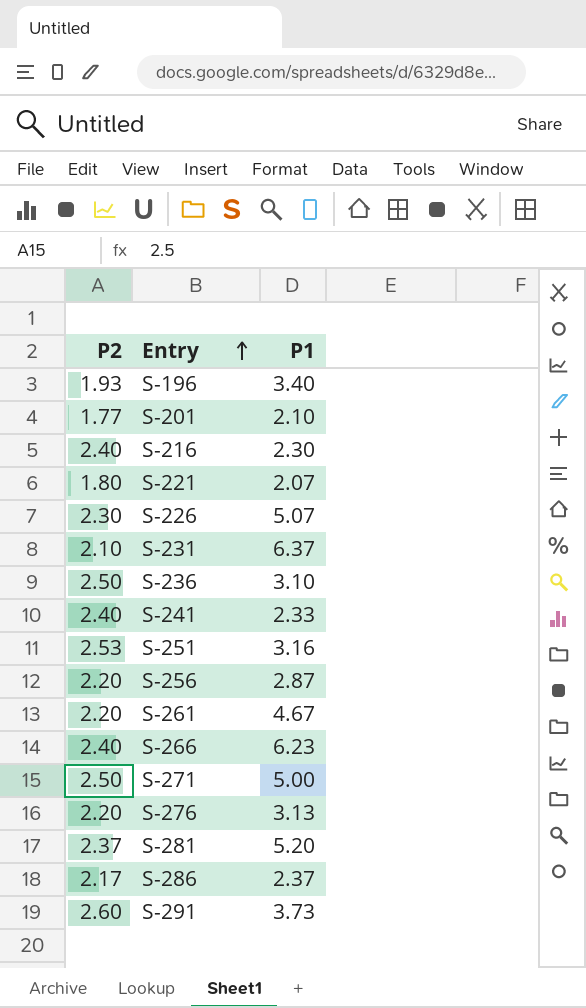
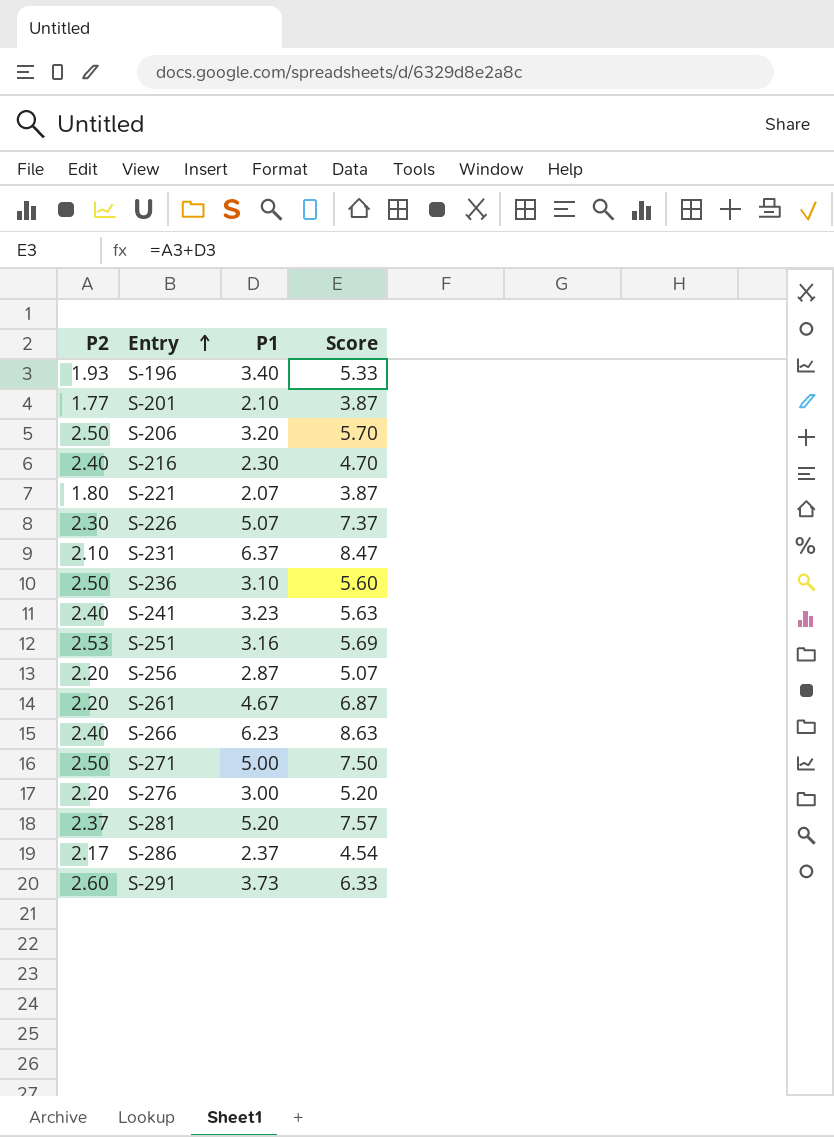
column Score | formula: none -> [P2] + [P1]
row S-206: none -> 2.50 | 3.20 | 5.70
S-241 | P1: 2.33 -> 3.23
S-276 | P1: 3.13 -> 3.00

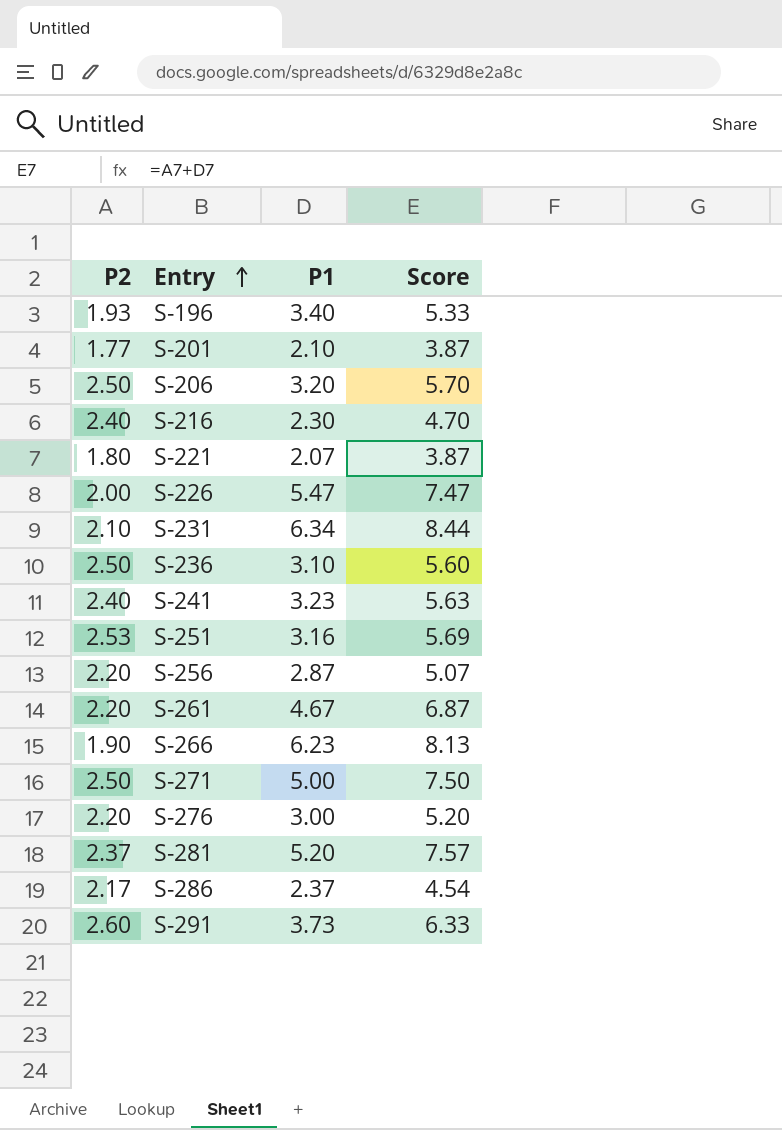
S-226 | P2: 2.30 -> 2.00
S-226 | P1: 5.07 -> 5.47
S-226 | Score: 7.37 -> 7.47
S-231 | P1: 6.37 -> 6.34
S-231 | Score: 8.47 -> 8.44
S-266 | P2: 2.40 -> 1.90
S-266 | Score: 8.63 -> 8.13

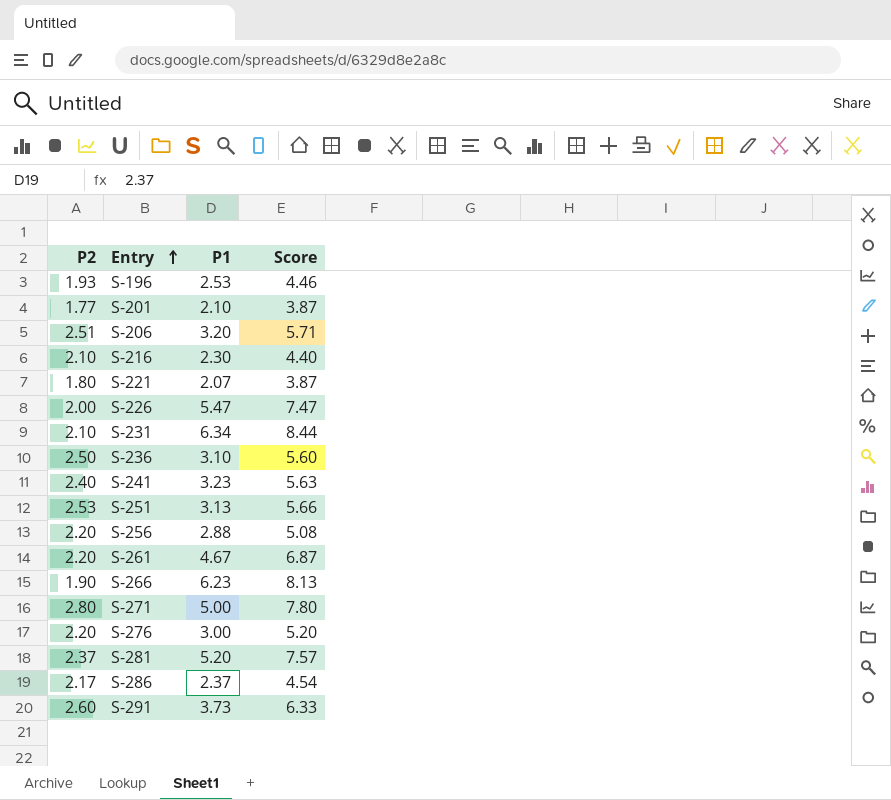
S-196 | P1: 3.40 -> 2.53
S-196 | Score: 5.33 -> 4.46
S-206 | P2: 2.50 -> 2.51
S-206 | Score: 5.70 -> 5.71
S-216 | P2: 2.40 -> 2.10
S-216 | Score: 4.70 -> 4.40
S-251 | P1: 3.16 -> 3.13
S-251 | Score: 5.69 -> 5.66
S-256 | P1: 2.87 -> 2.88
S-256 | Score: 5.07 -> 5.08
S-271 | P2: 2.50 -> 2.80
S-271 | Score: 7.50 -> 7.80

